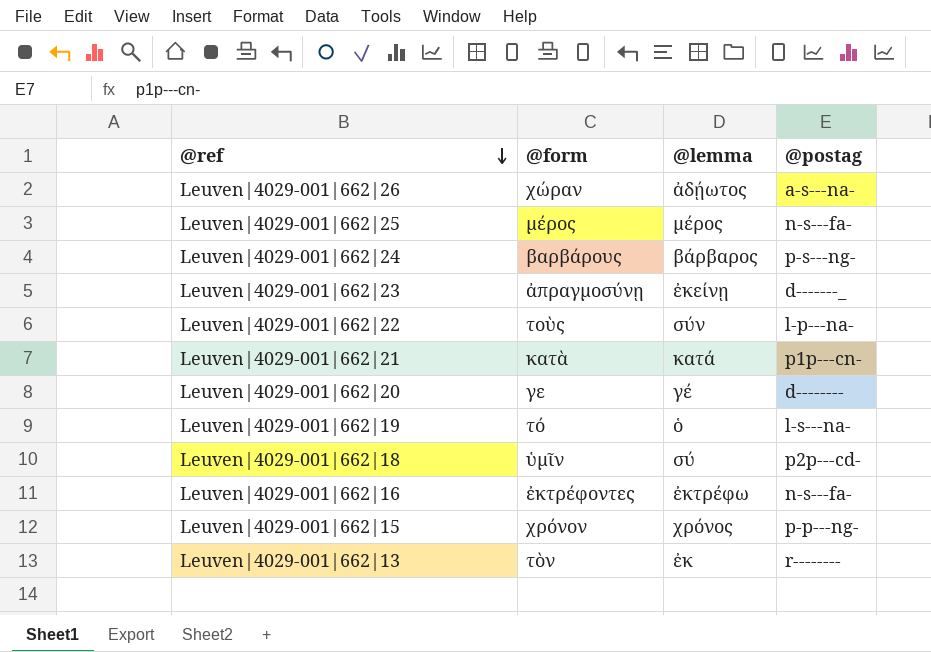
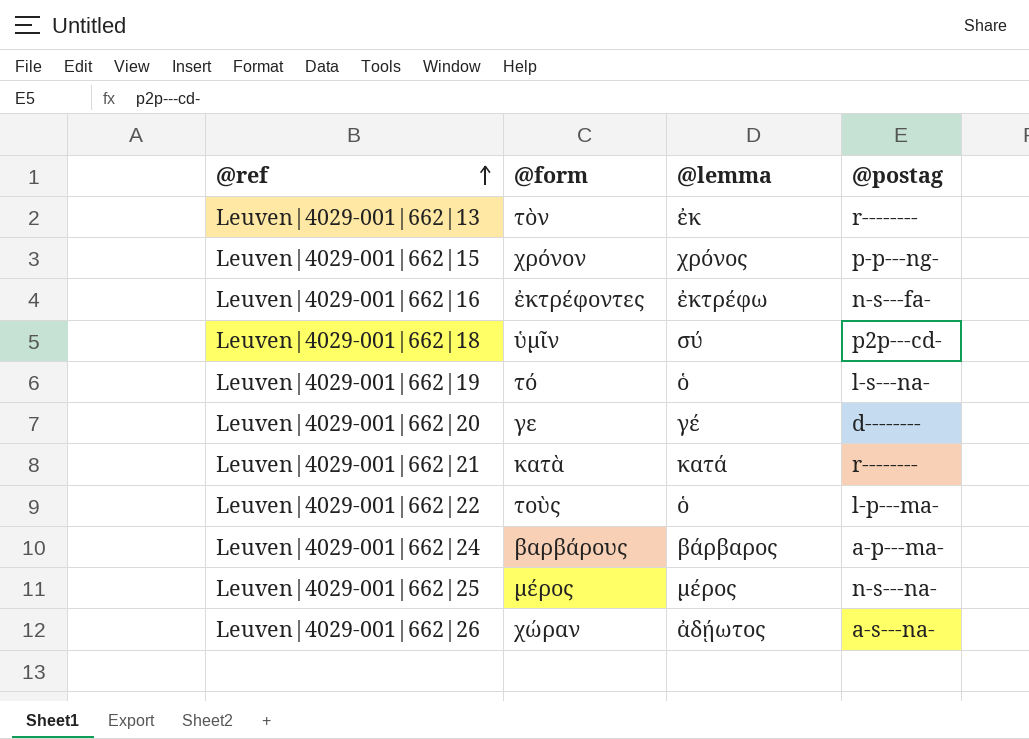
row order: @ref descending -> @ref ascending
row Leuven|4029-001|662|23: ἀπραγμοσύνῃ | ἐκείνῃ | d-------_ -> none
Leuven|4029-001|662|21 | @postag: p1p---cn- -> r--------
Leuven|4029-001|662|22 | @lemma: σύν -> ὁ
Leuven|4029-001|662|22 | @postag: l-p---na- -> l-p---ma-
Leuven|4029-001|662|24 | @postag: p-s---ng- -> a-p---ma-
Leuven|4029-001|662|25 | @postag: n-s---fa- -> n-s---na-

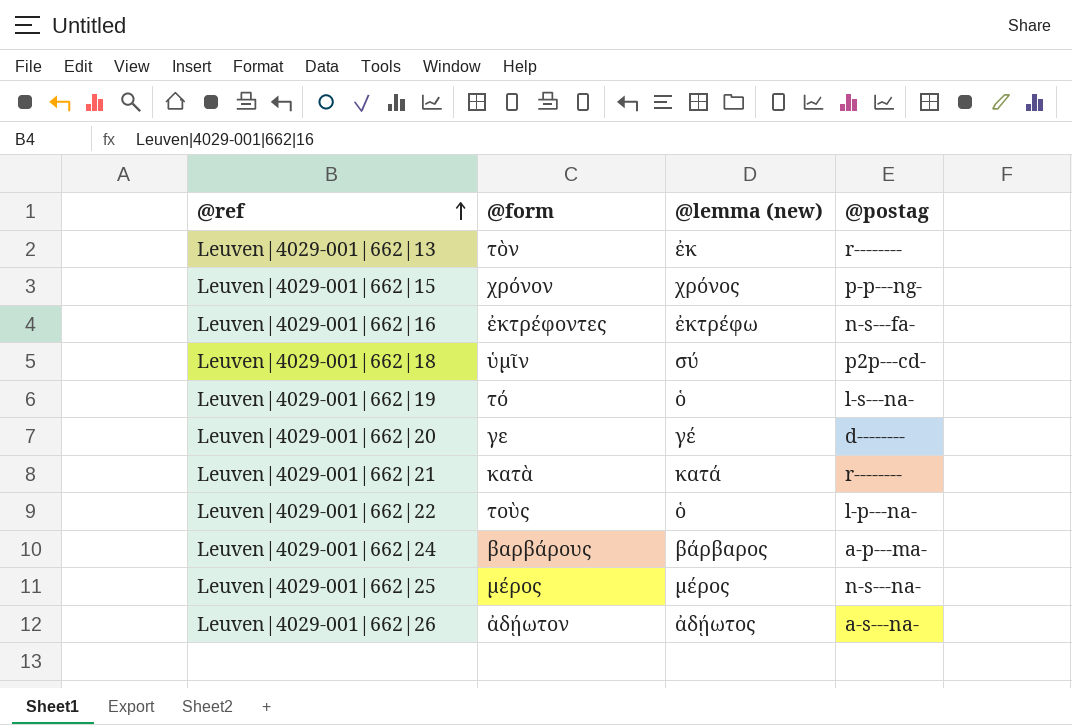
column name: @lemma -> @lemma (new)
Leuven|4029-001|662|22 | @postag: l-p---ma- -> l-p---na-
Leuven|4029-001|662|26 | @form: χώραν -> ἀδῄωτον

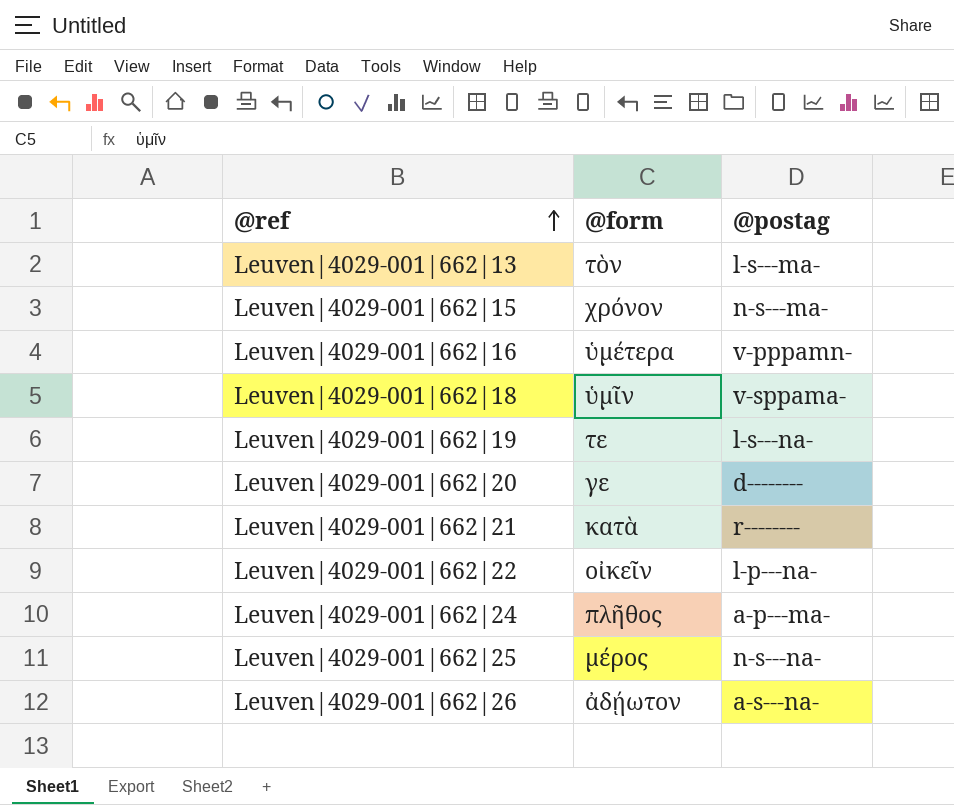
column @lemma (new) | position: 3 -> none
Leuven|4029-001|662|13 | @postag: r-------- -> l-s---ma-
Leuven|4029-001|662|15 | @postag: p-p---ng- -> n-s---ma-
Leuven|4029-001|662|16 | @form: ἐκτρέφοντες -> ὑμέτερα
Leuven|4029-001|662|16 | @postag: n-s---fa- -> v-pppamn-
Leuven|4029-001|662|18 | @postag: p2p---cd- -> v-sppama-
Leuven|4029-001|662|19 | @form: τό -> τε
Leuven|4029-001|662|22 | @form: τοὺς -> οἰκεῖν
Leuven|4029-001|662|24 | @form: βαρβάρους -> πλῆθος

